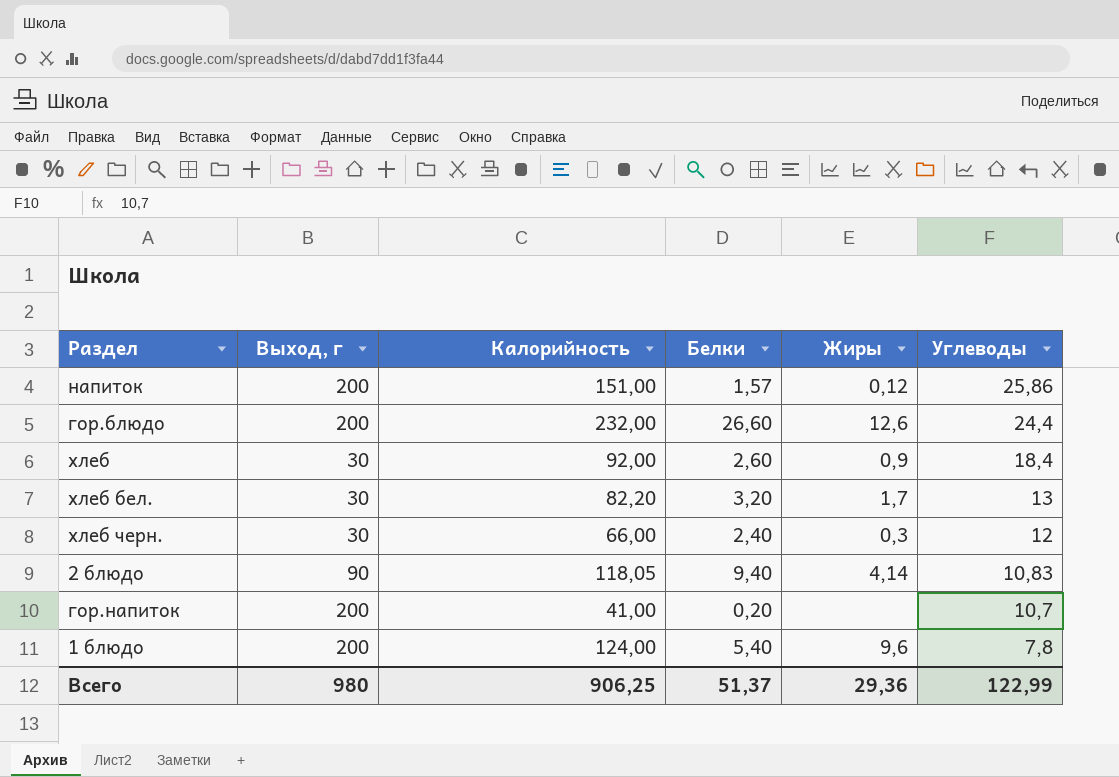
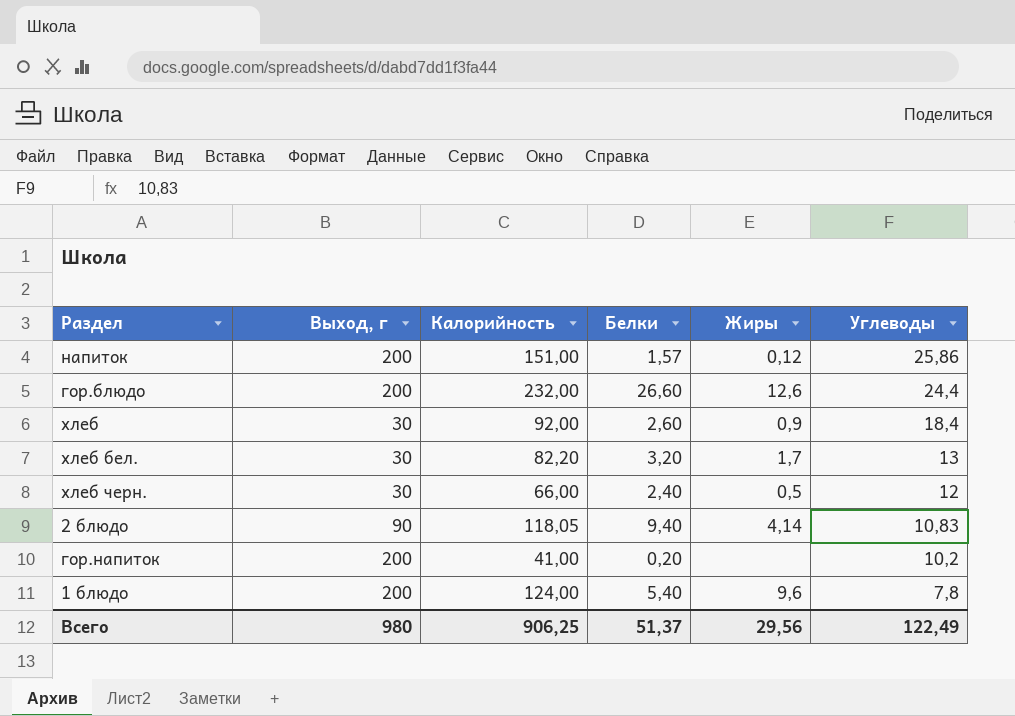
хлеб черн. | Жиры: 0,3 -> 0,5
гор.напиток | Углеводы: 10,7 -> 10,2
Всего | Жиры: 29,36 -> 29,56
Всего | Углеводы: 122,99 -> 122,49

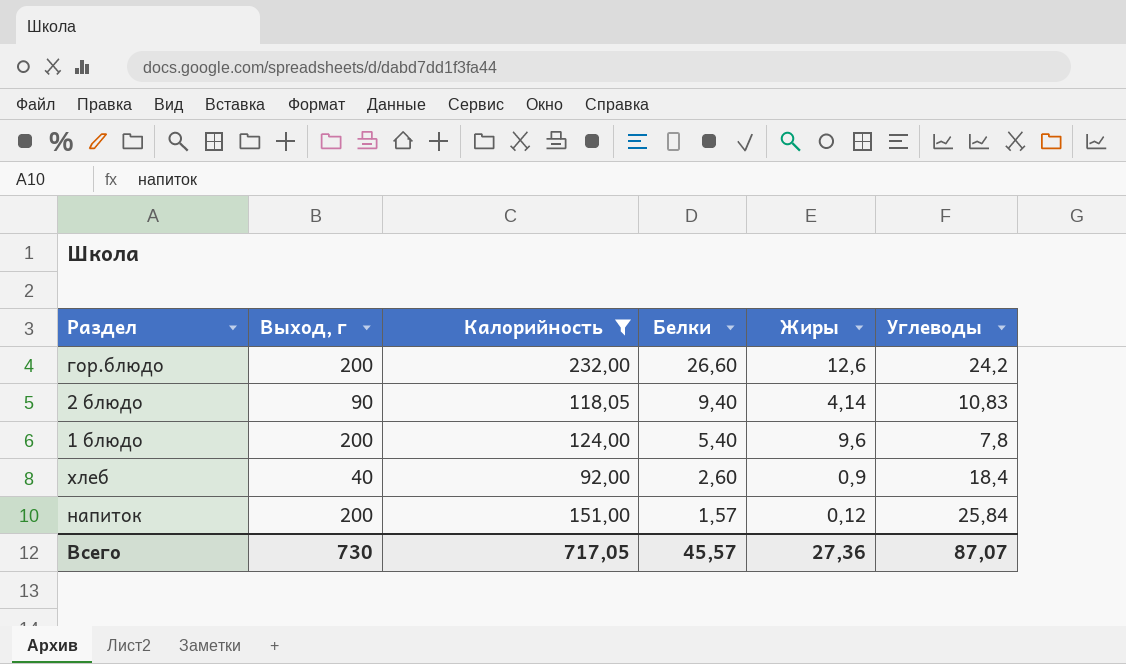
filter: none -> Калорийность >= 92,00
row order: Углеводы descending -> Белки descending
гор.блюдо | Углеводы: 24,4 -> 24,2
хлеб | Выход, г: 30 -> 40
напиток | Углеводы: 25,86 -> 25,84
Всего | Выход, г: 980 -> 730
Всего | Калорийность: 906,25 -> 717,05
Всего | Белки: 51,37 -> 45,57
Всего | Жиры: 29,56 -> 27,36
Всего | Углеводы: 122,49 -> 87,07

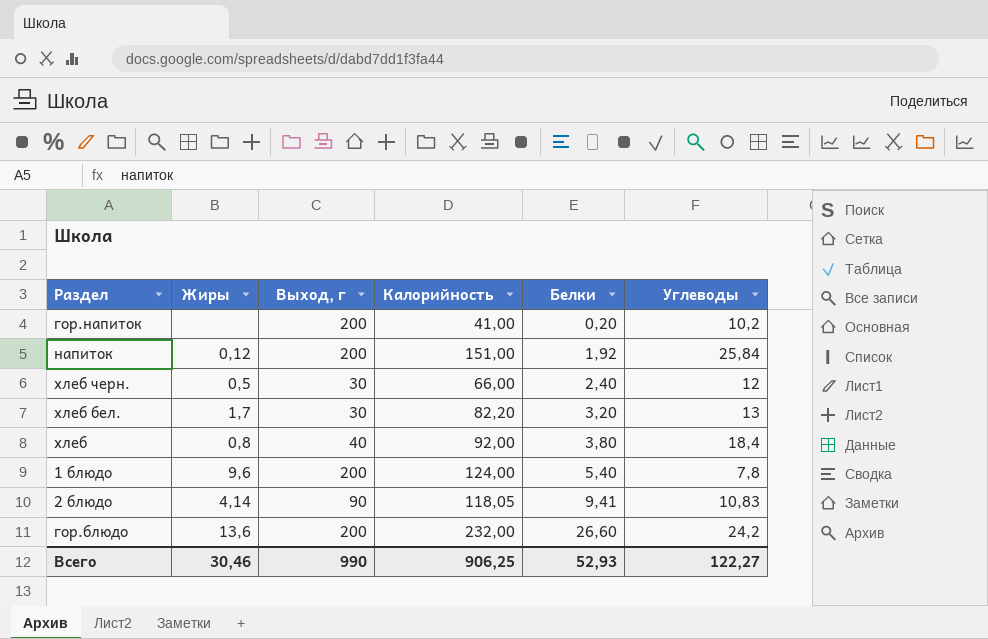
filter: Калорийность >= 92,00 -> none
row order: Белки descending -> Белки ascending
column Жиры | position: 5 -> 2
напиток | Белки: 1,57 -> 1,92
хлеб | Жиры: 0,9 -> 0,8
хлеб | Белки: 2,60 -> 3,80
2 блюдо | Белки: 9,40 -> 9,41
гор.блюдо | Жиры: 12,6 -> 13,6
Всего | Жиры: 27,36 -> 30,46
Всего | Выход, г: 730 -> 990
Всего | Калорийность: 717,05 -> 906,25
Всего | Белки: 45,57 -> 52,93
Всего | Углеводы: 87,07 -> 122,27

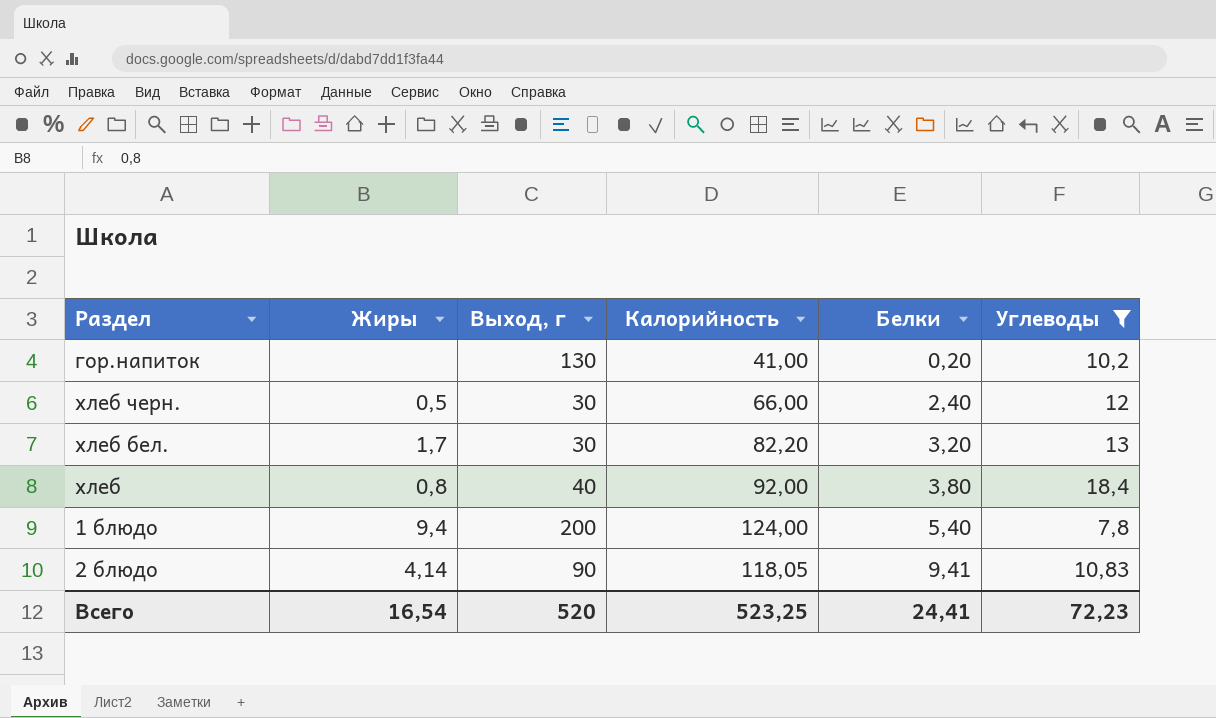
filter: none -> Углеводы <= 18,4
гор.напиток | Выход, г: 200 -> 130
1 блюдо | Жиры: 9,6 -> 9,4
Всего | Жиры: 30,46 -> 16,54
Всего | Выход, г: 990 -> 520
Всего | Калорийность: 906,25 -> 523,25
Всего | Белки: 52,93 -> 24,41
Всего | Углеводы: 122,27 -> 72,23

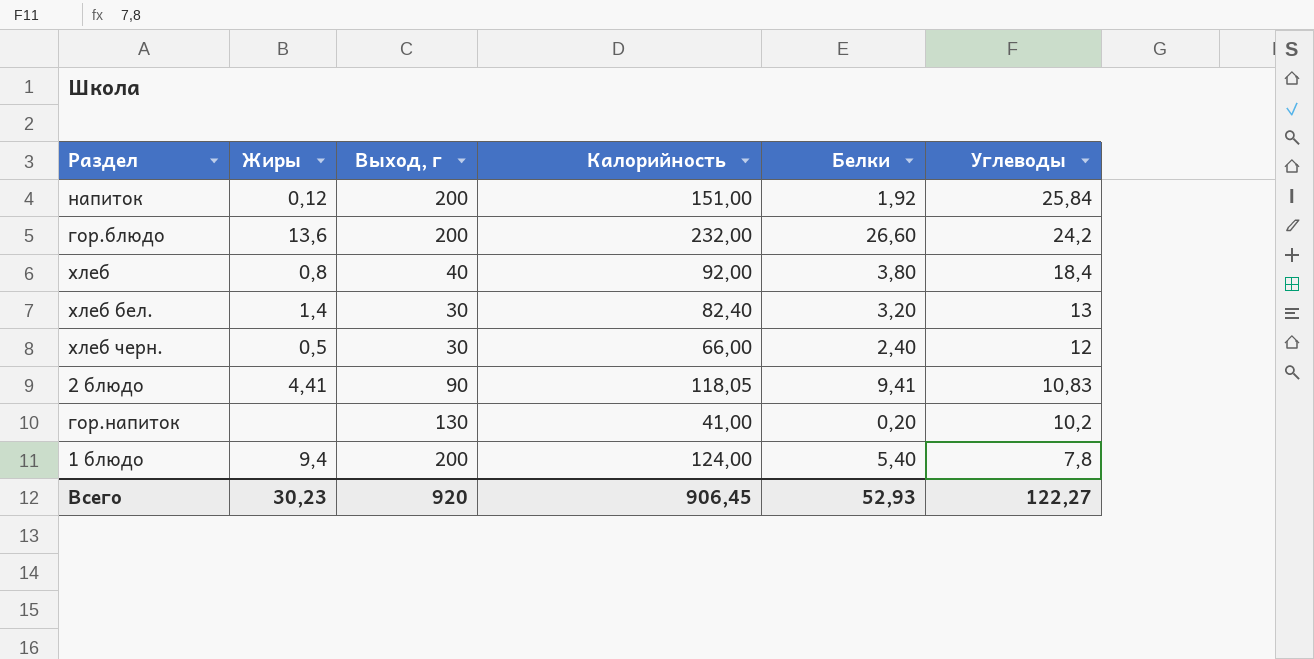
filter: Углеводы <= 18,4 -> none
row order: Белки ascending -> Углеводы descending
хлеб бел. | Жиры: 1,7 -> 1,4
хлеб бел. | Калорийность: 82,20 -> 82,40
2 блюдо | Жиры: 4,14 -> 4,41
Всего | Жиры: 16,54 -> 30,23
Всего | Выход, г: 520 -> 920
Всего | Калорийность: 523,25 -> 906,45
Всего | Белки: 24,41 -> 52,93
Всего | Углеводы: 72,23 -> 122,27

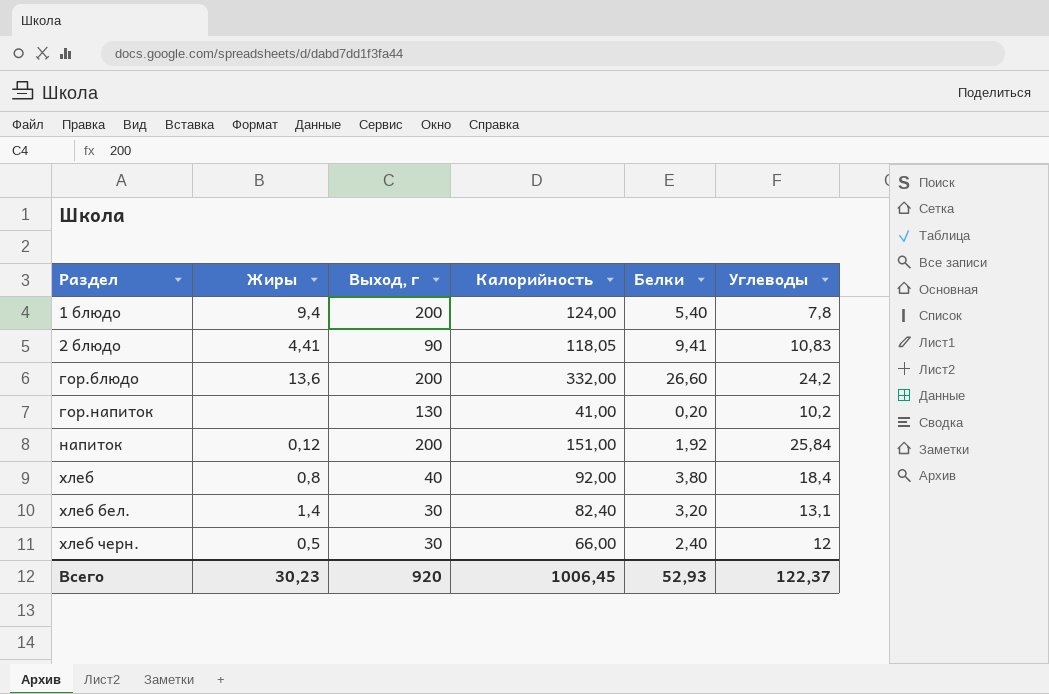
row order: Углеводы descending -> Раздел ascending
гор.блюдо | Калорийность: 232,00 -> 332,00
хлеб бел. | Углеводы: 13 -> 13,1
Всего | Калорийность: 906,45 -> 1006,45
Всего | Углеводы: 122,27 -> 122,37

